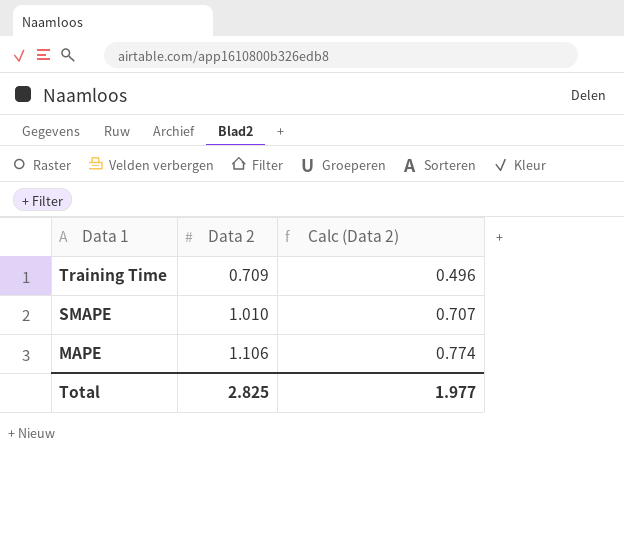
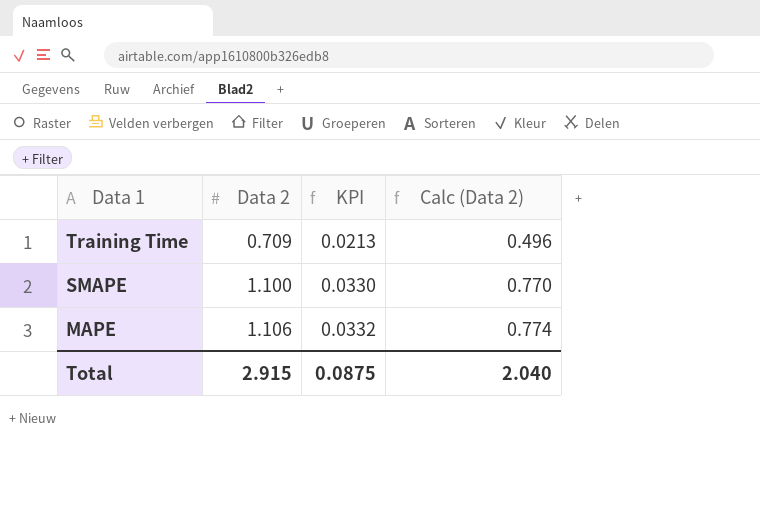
column KPI | formula: none -> [Data 2] * 0.03
SMAPE | Data 2: 1.010 -> 1.100
SMAPE | Calc (Data 2): 0.707 -> 0.770
Total | Data 2: 2.825 -> 2.915
Total | Calc (Data 2): 1.977 -> 2.040

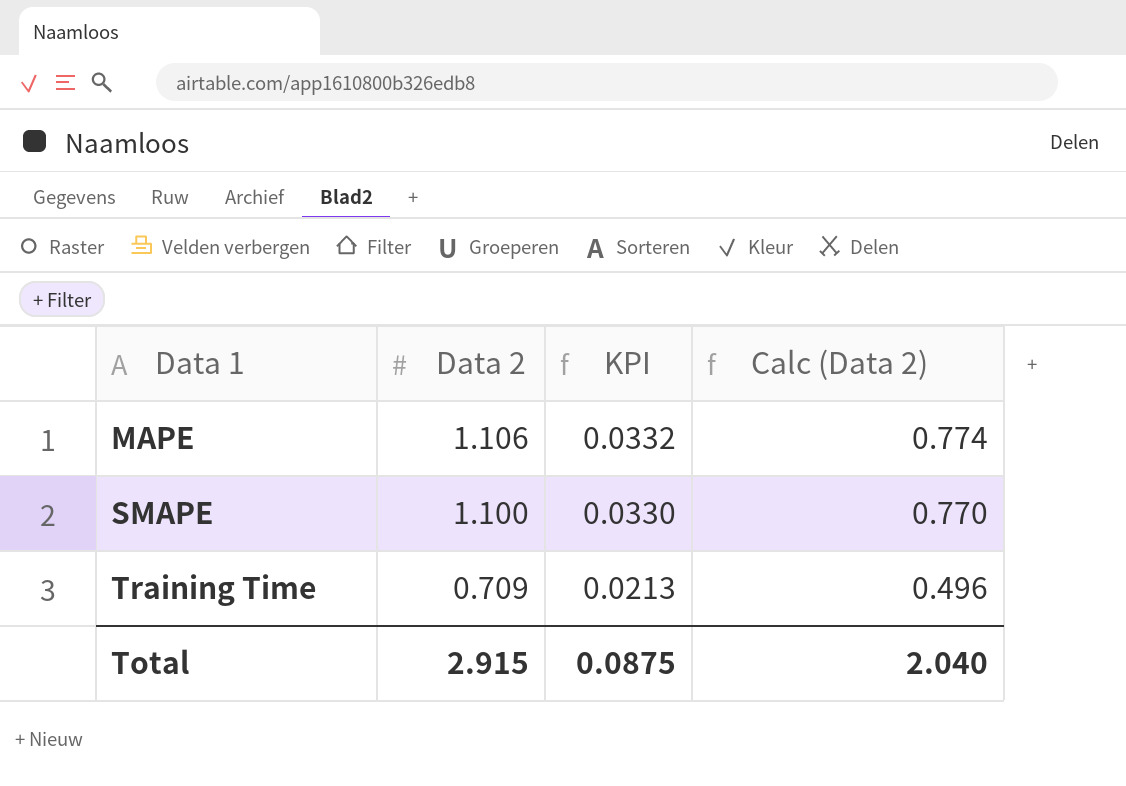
row order: Data 1 descending -> Data 1 ascending

